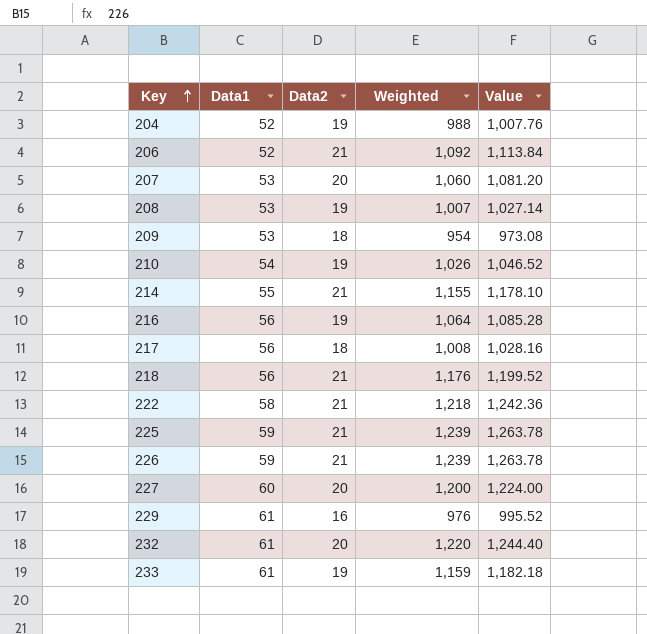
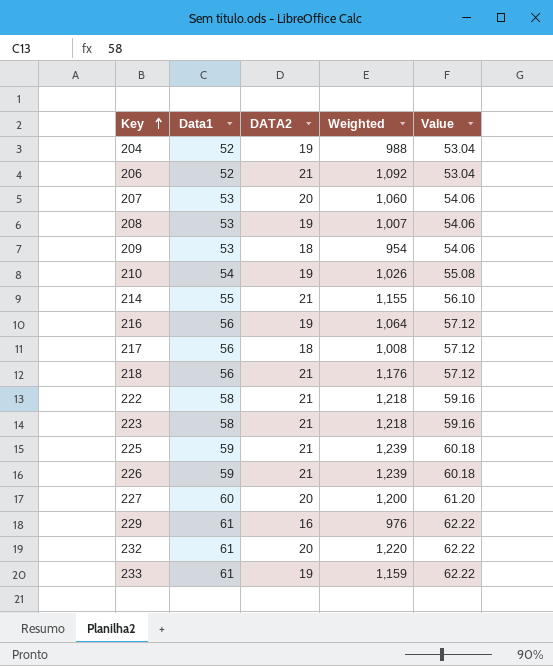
column name: Data2 -> DATA2
column Value | formula: [Weighted] * 1.02 -> [Data1] * 1.02
row 223: none -> 58 | 21 | 1,218 | 59.16

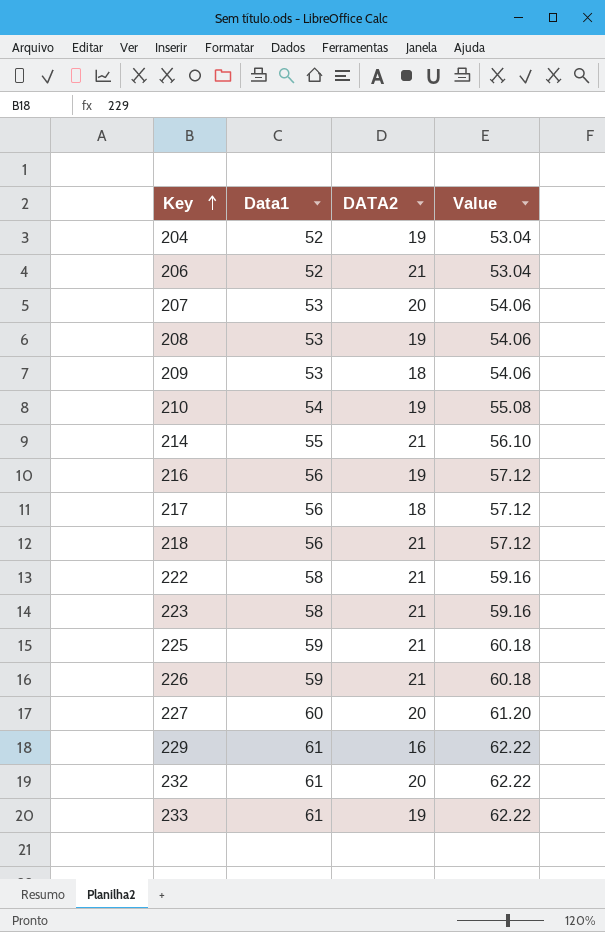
column Weighted | formula: [Data1] * [DATA2] -> none

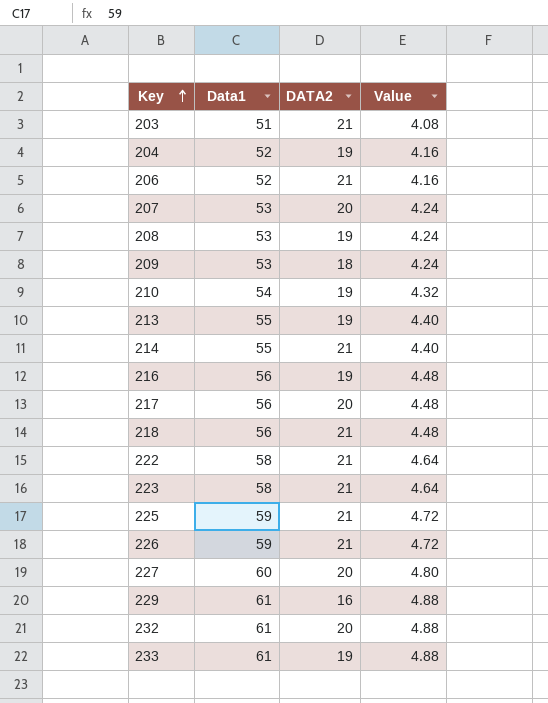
column Value | formula: [Data1] * 1.02 -> [Data1] * 0.08
row 203: none -> 51 | 21 | 4.08
row 213: none -> 55 | 19 | 4.40
217 | DATA2: 18 -> 20

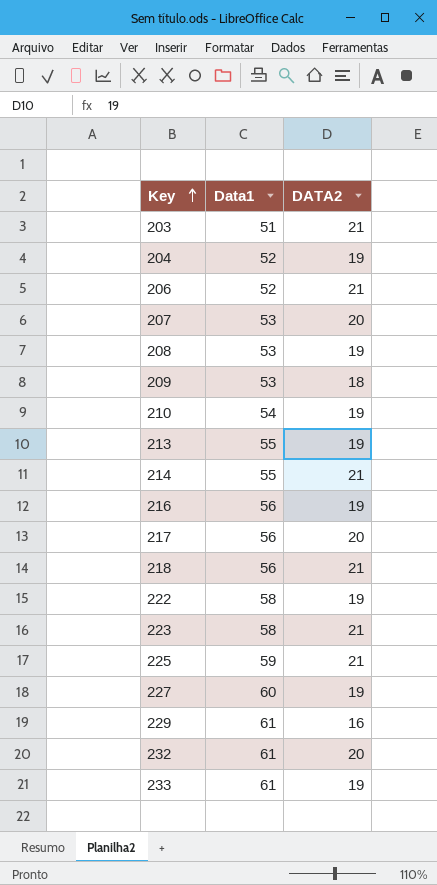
column Value | formula: [Data1] * 0.08 -> none
row 226: 59 | 21 | 4.72 -> none
222 | DATA2: 21 -> 19
227 | DATA2: 20 -> 19

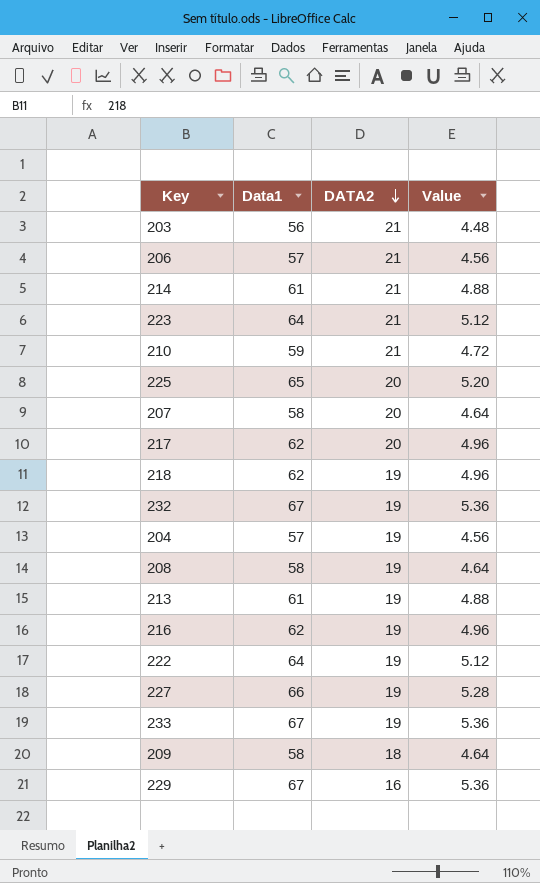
row order: Key ascending -> DATA2 descending
column Value | formula: none -> [Data1] * 0.08
203 | Data1: 51 -> 56
206 | Data1: 52 -> 57
214 | Data1: 55 -> 61
223 | Data1: 58 -> 64
210 | Data1: 54 -> 59
210 | DATA2: 19 -> 21
225 | Data1: 59 -> 65
225 | DATA2: 21 -> 20
207 | Data1: 53 -> 58
217 | Data1: 56 -> 62
218 | Data1: 56 -> 62
218 | DATA2: 21 -> 19
232 | Data1: 61 -> 67
232 | DATA2: 20 -> 19
204 | Data1: 52 -> 57
208 | Data1: 53 -> 58
213 | Data1: 55 -> 61
216 | Data1: 56 -> 62
222 | Data1: 58 -> 64
227 | Data1: 60 -> 66
233 | Data1: 61 -> 67
209 | Data1: 53 -> 58
229 | Data1: 61 -> 67

